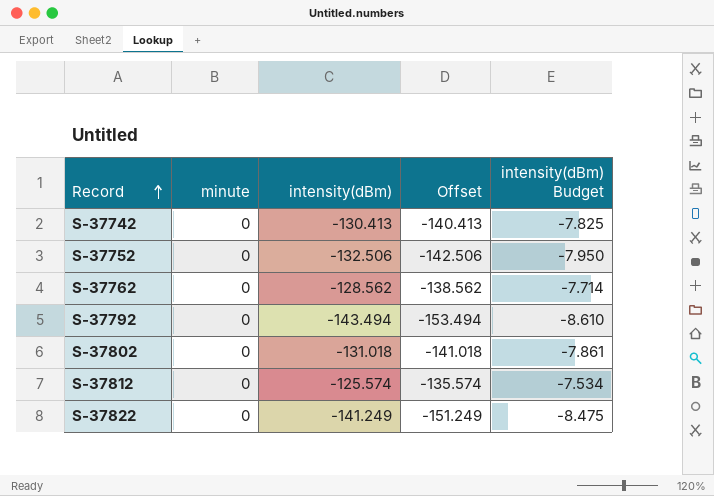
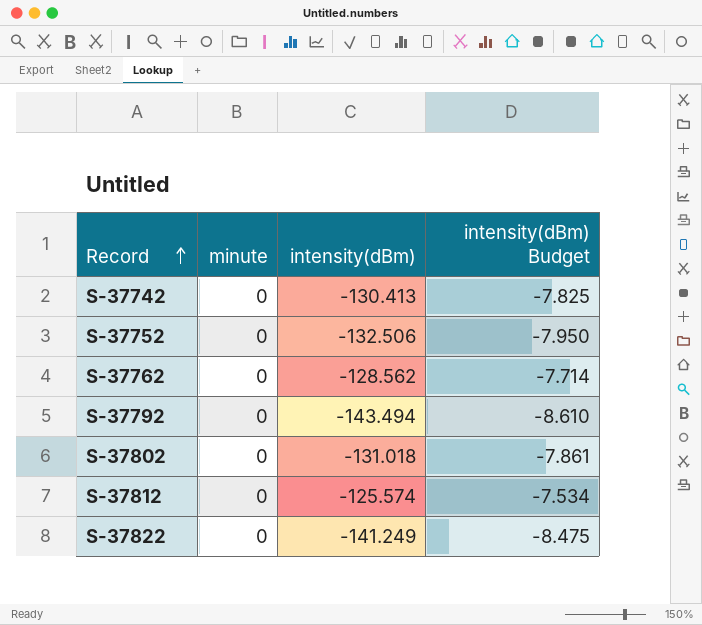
column Offset | formula: [intensity(dBm)] - 10 -> none

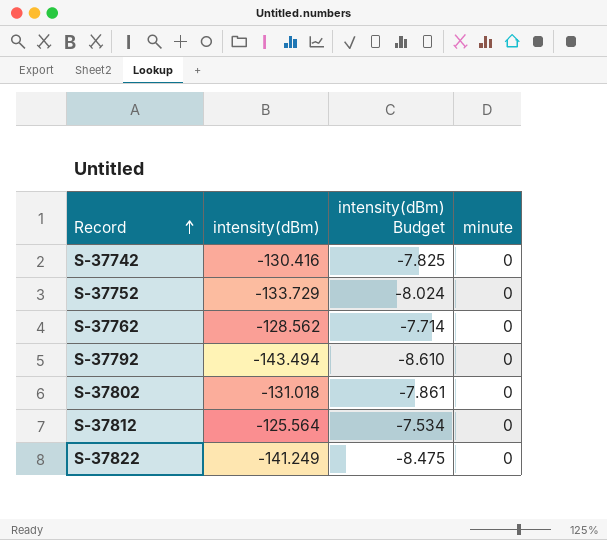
column minute | position: 2 -> 4
S-37742 | intensity(dBm): -130.413 -> -130.416
S-37752 | intensity(dBm): -132.506 -> -133.729
S-37752 | intensity(dBm) Budget: -7.950 -> -8.024
S-37812 | intensity(dBm): -125.574 -> -125.564

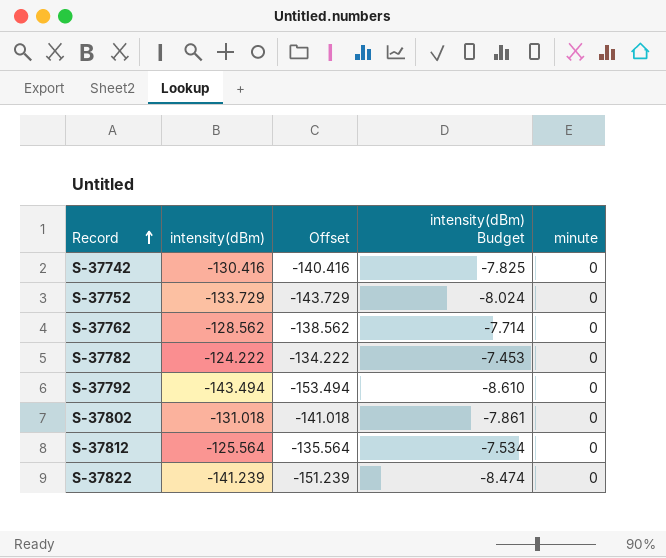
column Offset | formula: none -> [intensity(dBm)] - 10
row S-37782: none -> -124.222 | -134.222 | -7.453 | 0
S-37822 | intensity(dBm): -141.249 -> -141.239
S-37822 | intensity(dBm) Budget: -8.475 -> -8.474

